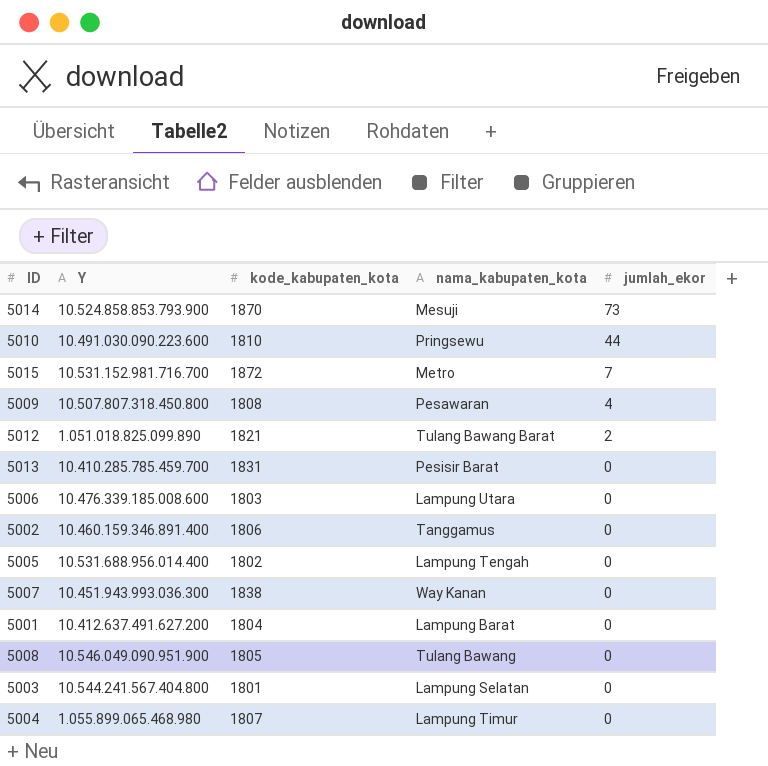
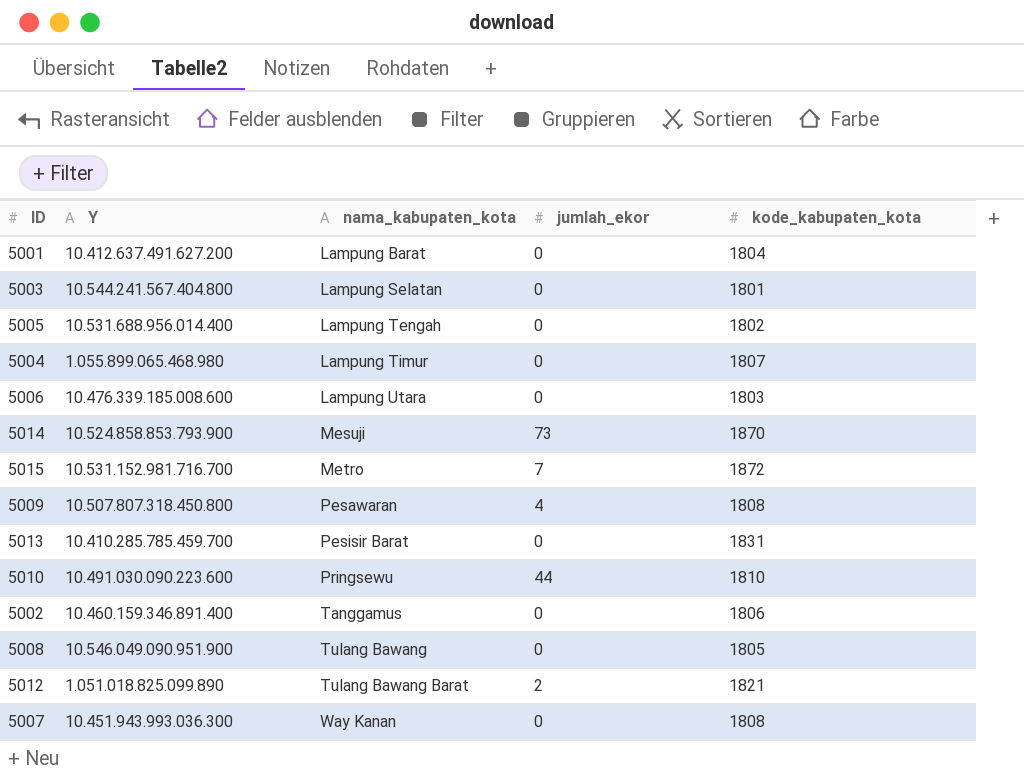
row order: jumlah_ekor descending -> nama_kabupaten_kota ascending
column kode_kabupaten_kota | position: 3 -> 5
5007 | kode_kabupaten_kota: 1838 -> 1808

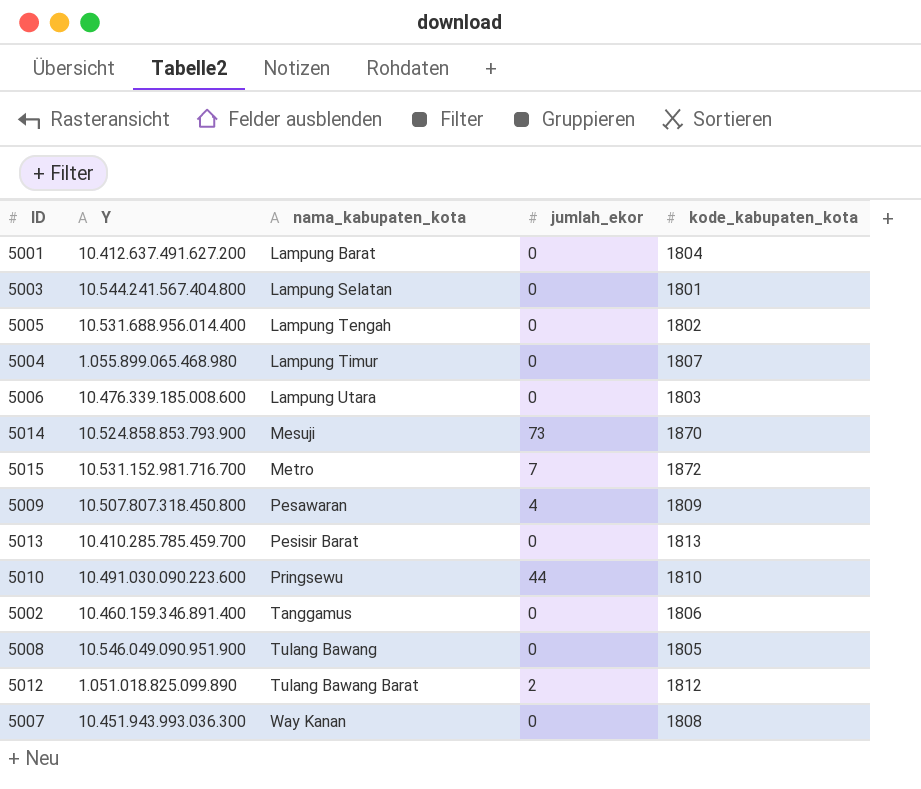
5009 | kode_kabupaten_kota: 1808 -> 1809
5013 | kode_kabupaten_kota: 1831 -> 1813
5012 | kode_kabupaten_kota: 1821 -> 1812

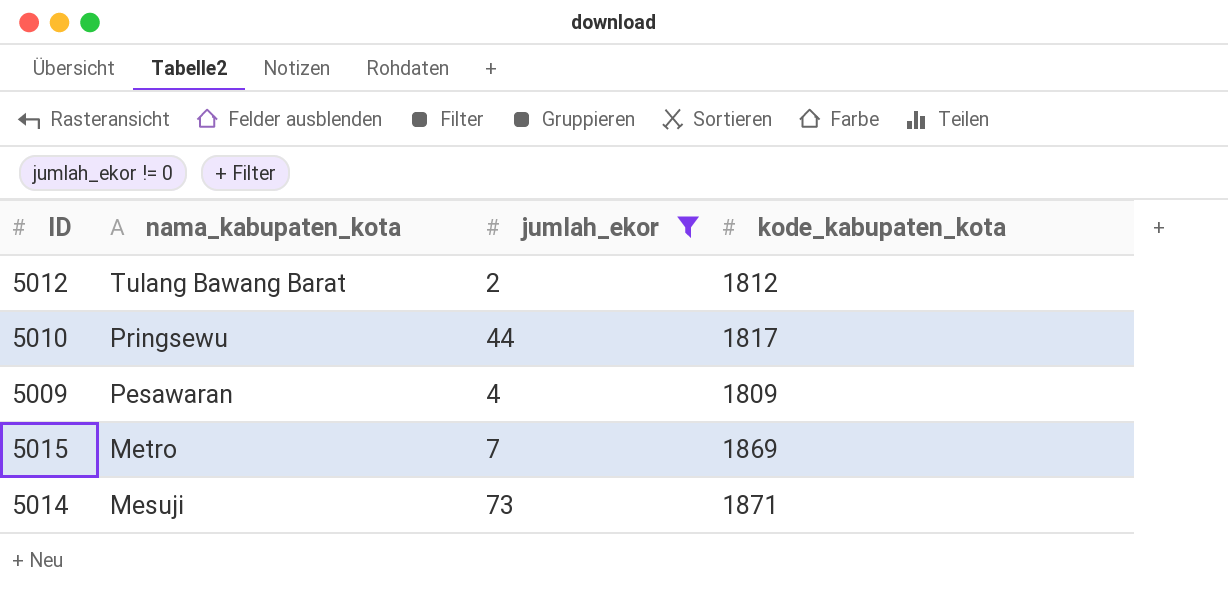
filter: none -> jumlah_ekor != 0
row order: nama_kabupaten_kota ascending -> nama_kabupaten_kota descending
column Y | position: 2 -> none
5010 | kode_kabupaten_kota: 1810 -> 1817
5015 | kode_kabupaten_kota: 1872 -> 1869
5014 | kode_kabupaten_kota: 1870 -> 1871

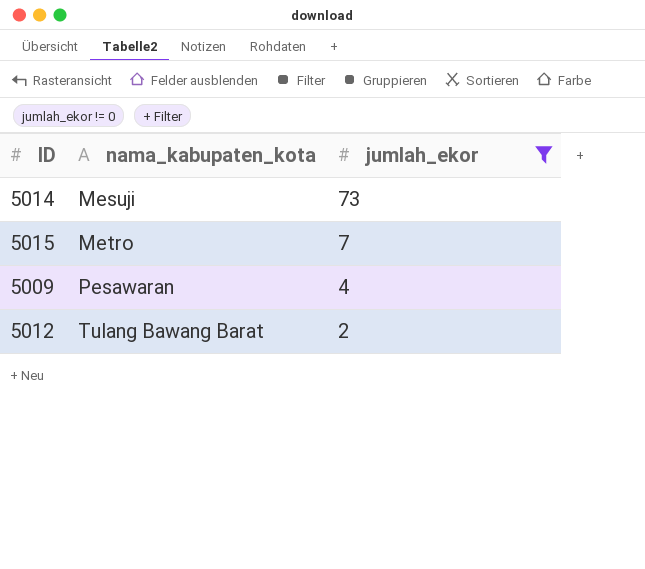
row order: nama_kabupaten_kota descending -> nama_kabupaten_kota ascending
column kode_kabupaten_kota | position: 4 -> none
row 5010: Pringsewu | 44 | 1817 -> none

